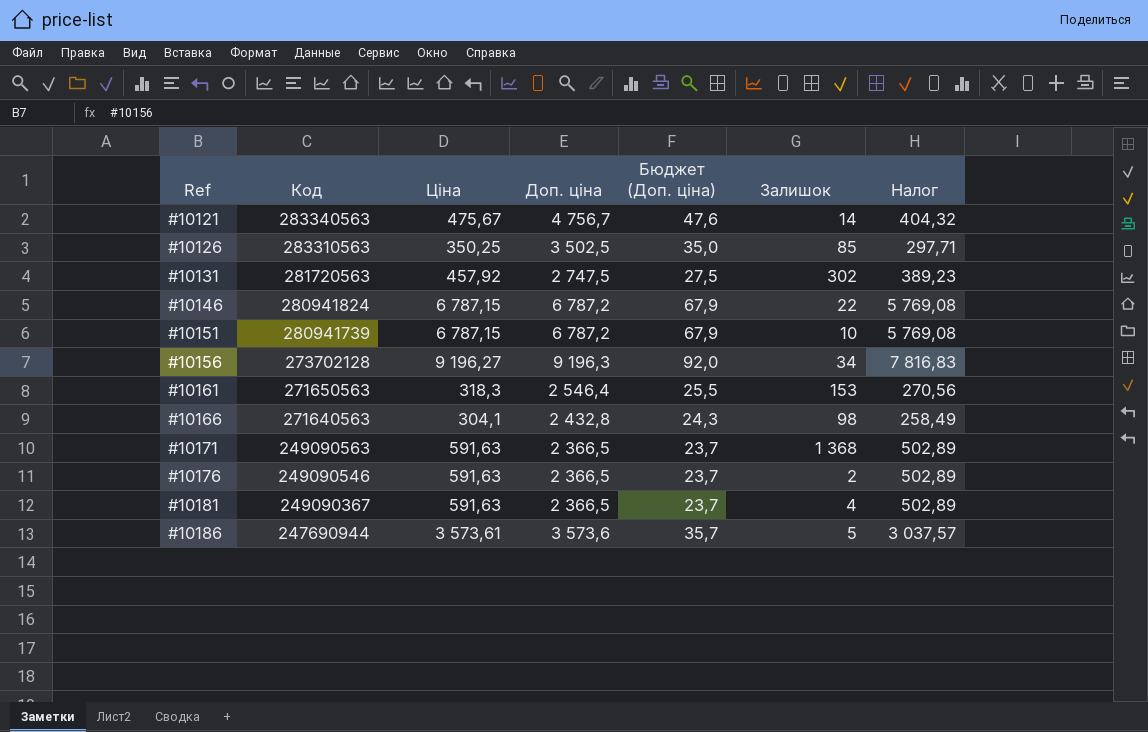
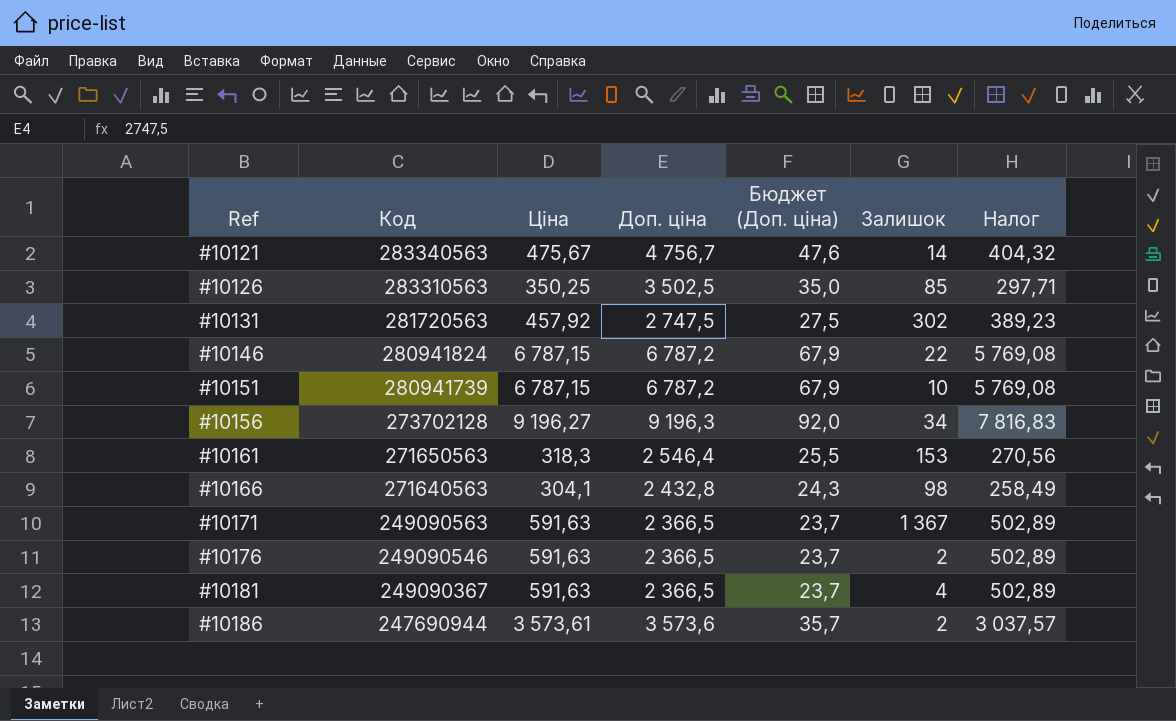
#10171 | Залишок: 1 368 -> 1 367
#10186 | Залишок: 5 -> 2

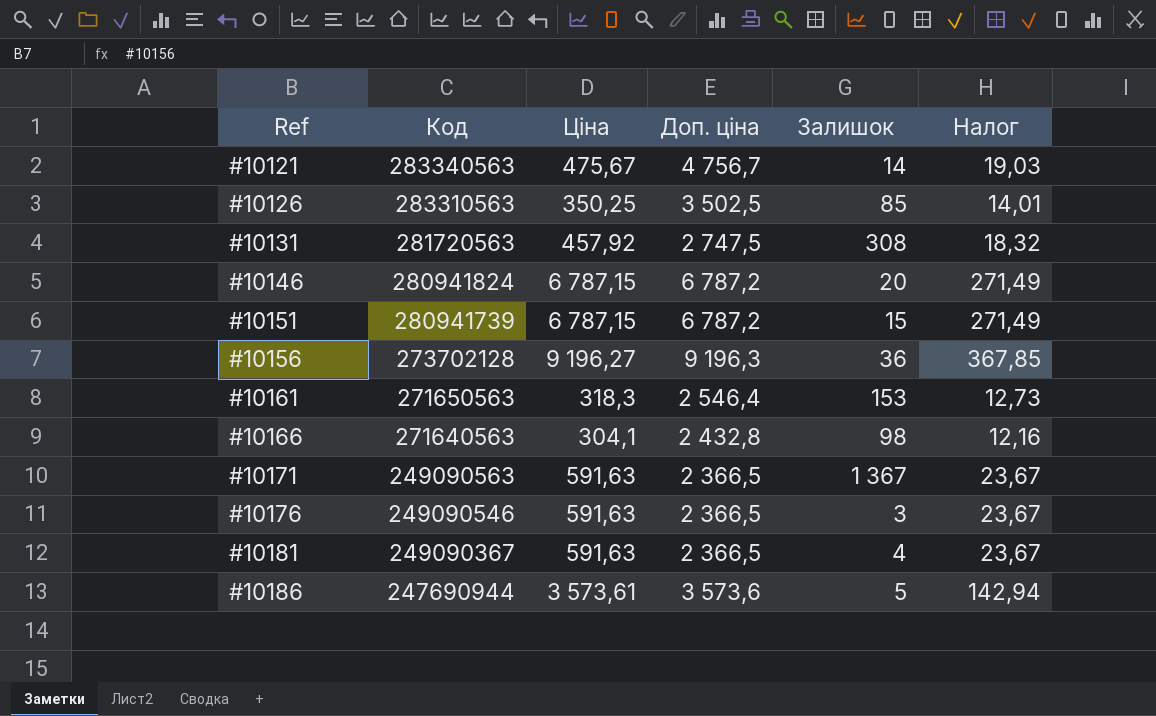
column Бюджет (Доп. ціна) | formula: [Доп. ціна] * 0,01 -> none
column Налог | formula: [Ціна] * 0,85 -> [Ціна] * 0,04
#10131 | Залишок: 302 -> 308
#10146 | Залишок: 22 -> 20
#10151 | Залишок: 10 -> 15
#10156 | Залишок: 34 -> 36
#10176 | Залишок: 2 -> 3
#10186 | Залишок: 2 -> 5

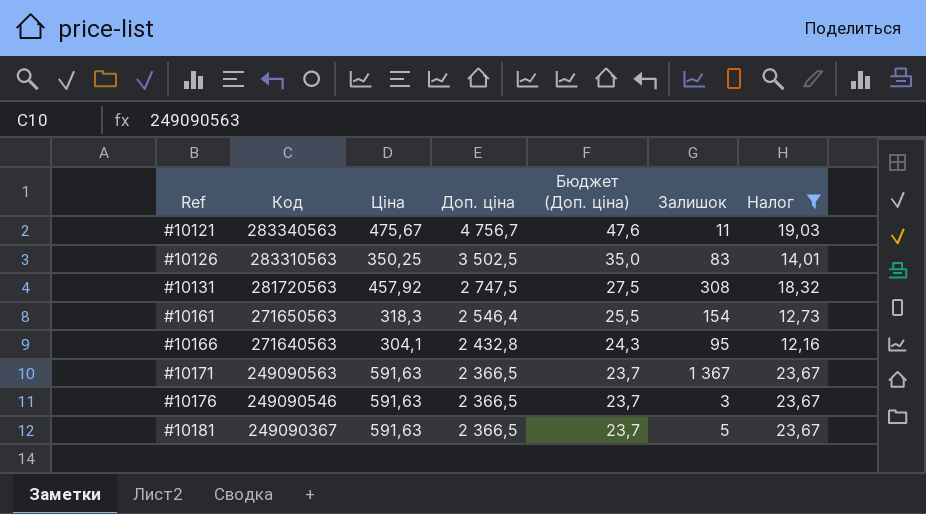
filter: none -> Налог <= 23,67
column Бюджет (Доп. ціна) | formula: none -> [Доп. ціна] * 0,01
#10121 | Залишок: 14 -> 11
#10126 | Залишок: 85 -> 83
#10161 | Залишок: 153 -> 154
#10166 | Залишок: 98 -> 95
#10181 | Залишок: 4 -> 5

